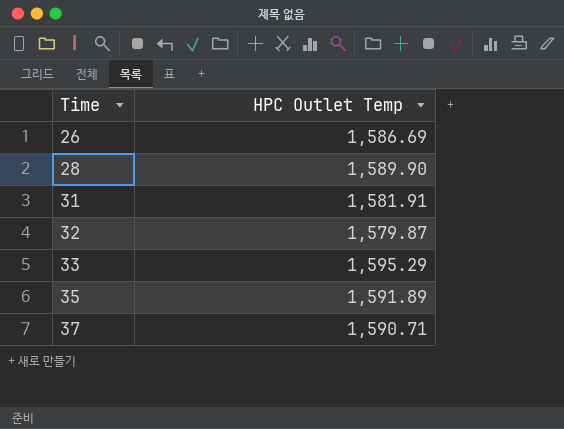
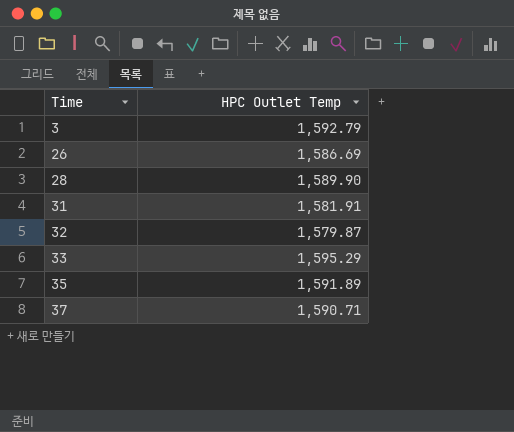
row 3: none -> 1,592.79

